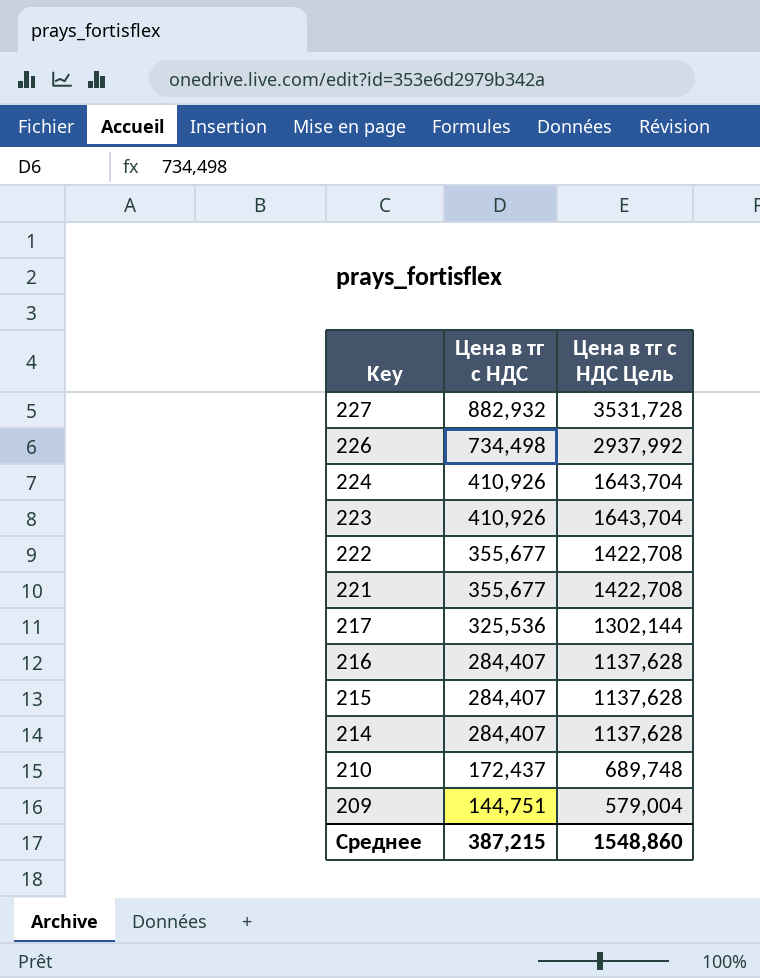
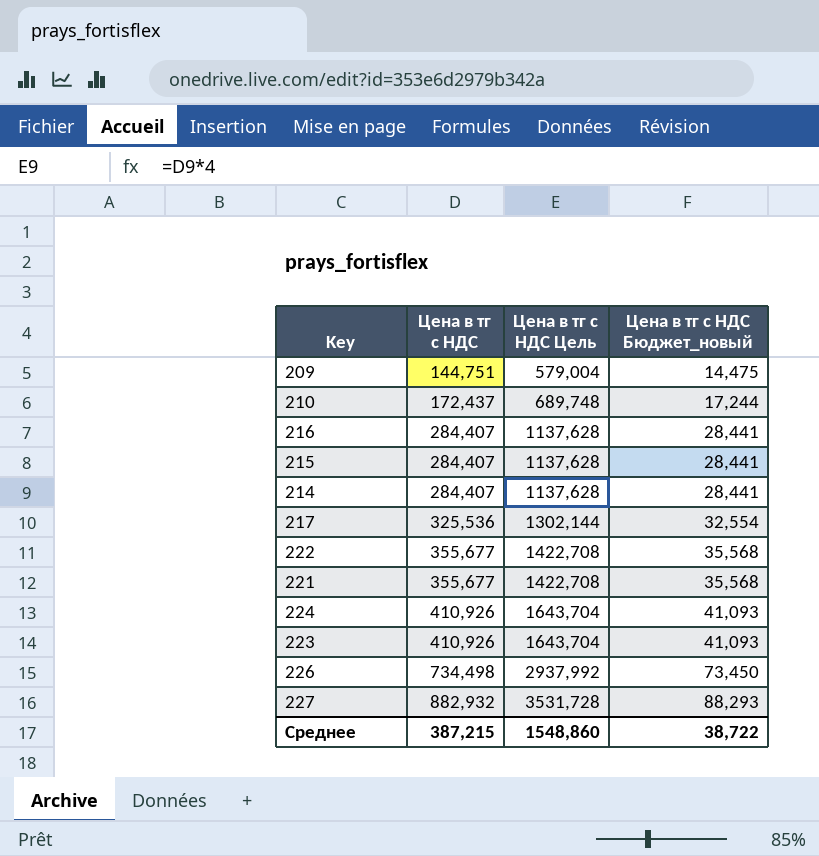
row order: Key descending -> Цена в тг с НДС ascending
column Цена в тг с НДС Бюджет_новый | formula: none -> [Цена в тг с НДС] * 0,1

